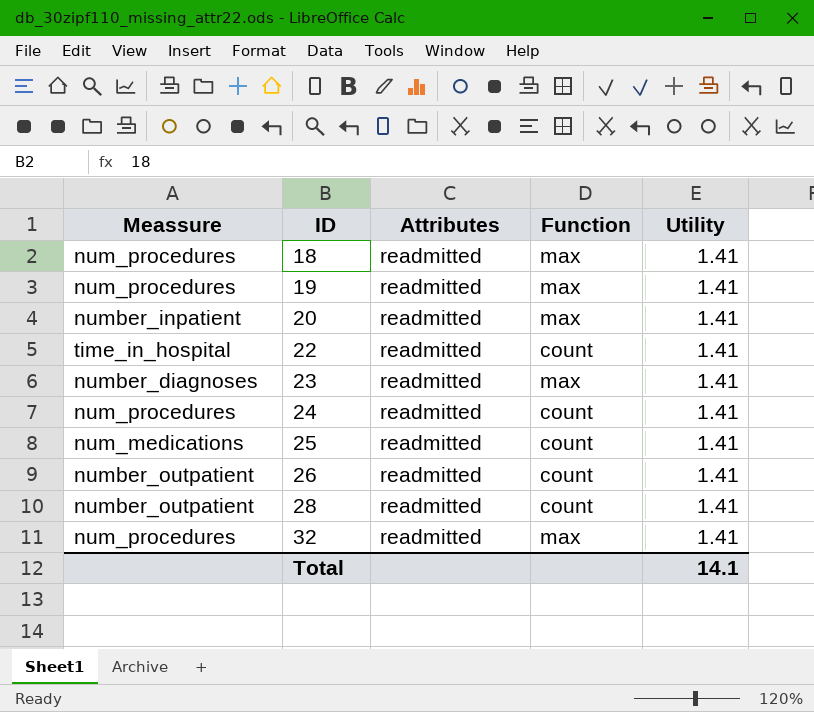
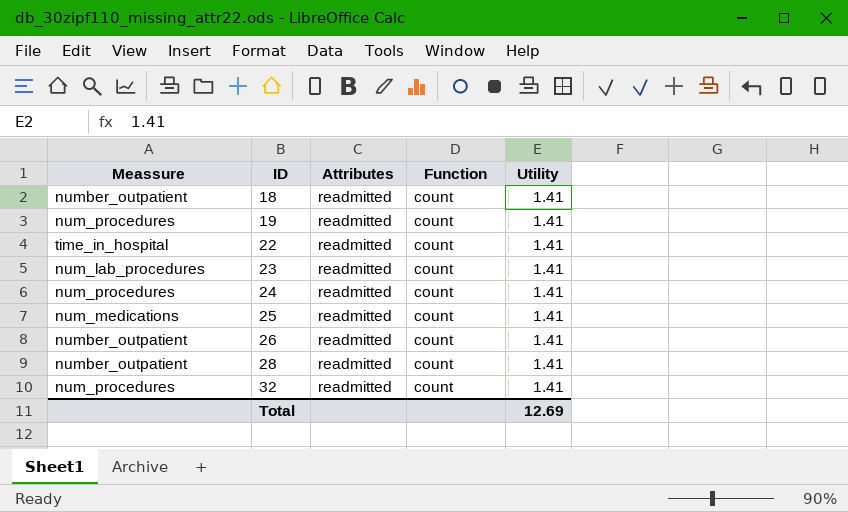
row 20: number_inpatient | readmitted | max | 1.41 -> none
18 | Meassure: num_procedures -> number_outpatient
18 | Function: max -> count
19 | Function: max -> count
23 | Meassure: number_diagnoses -> num_lab_procedures
23 | Function: max -> count
32 | Function: max -> count
Total | Utility: 14.1 -> 12.69

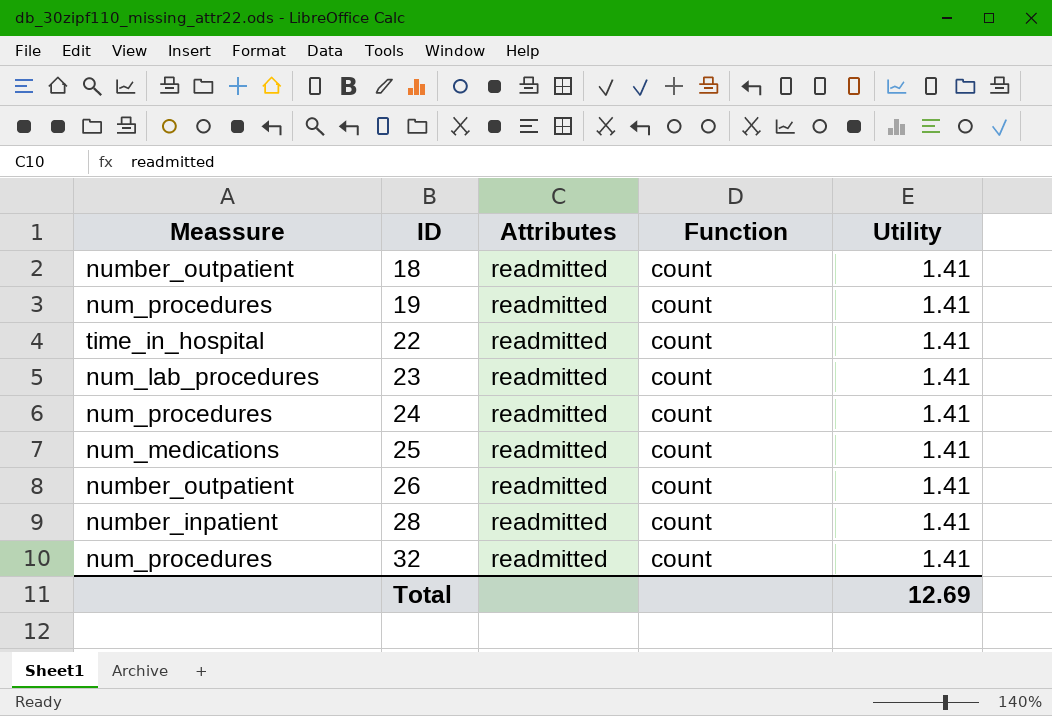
28 | Meassure: number_outpatient -> number_inpatient

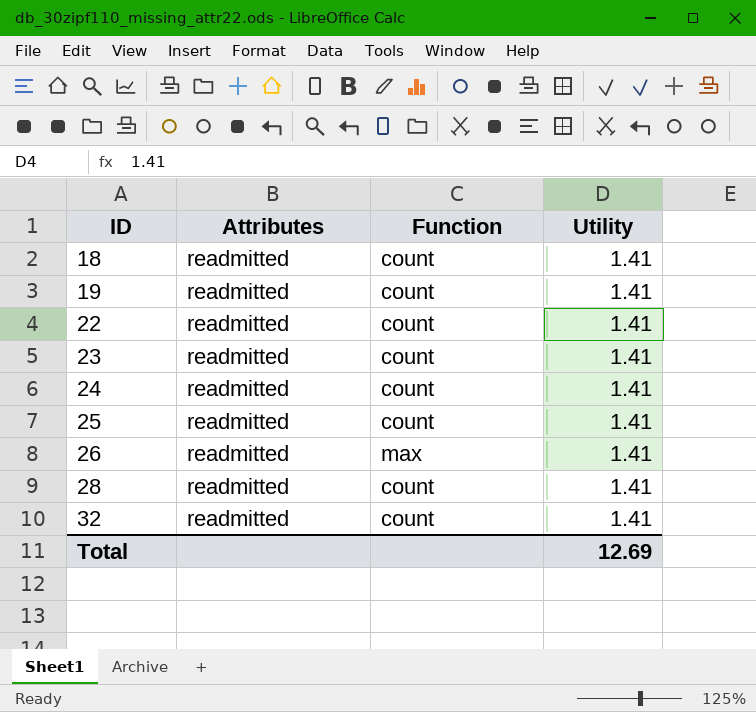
column Meassure | position: 1 -> none
26 | Function: count -> max

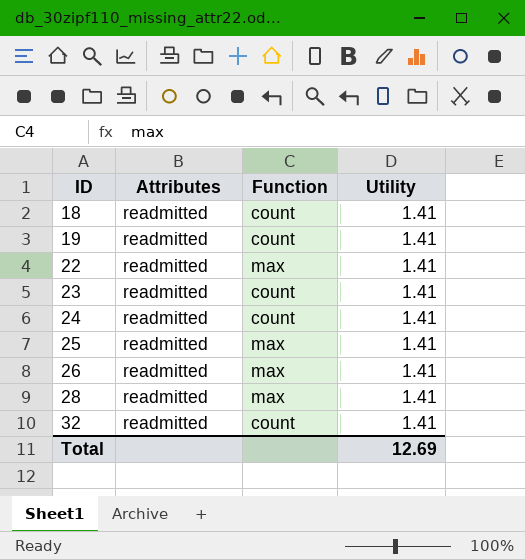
22 | Function: count -> max
25 | Function: count -> max
28 | Function: count -> max

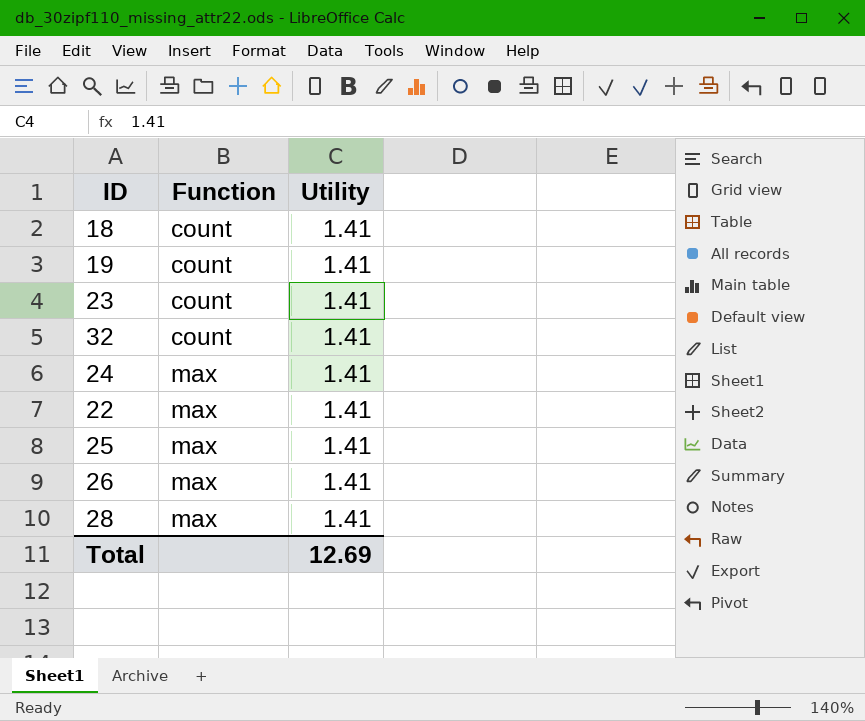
row order: ID ascending -> Function ascending
column Attributes | position: 2 -> none
24 | Function: count -> max

